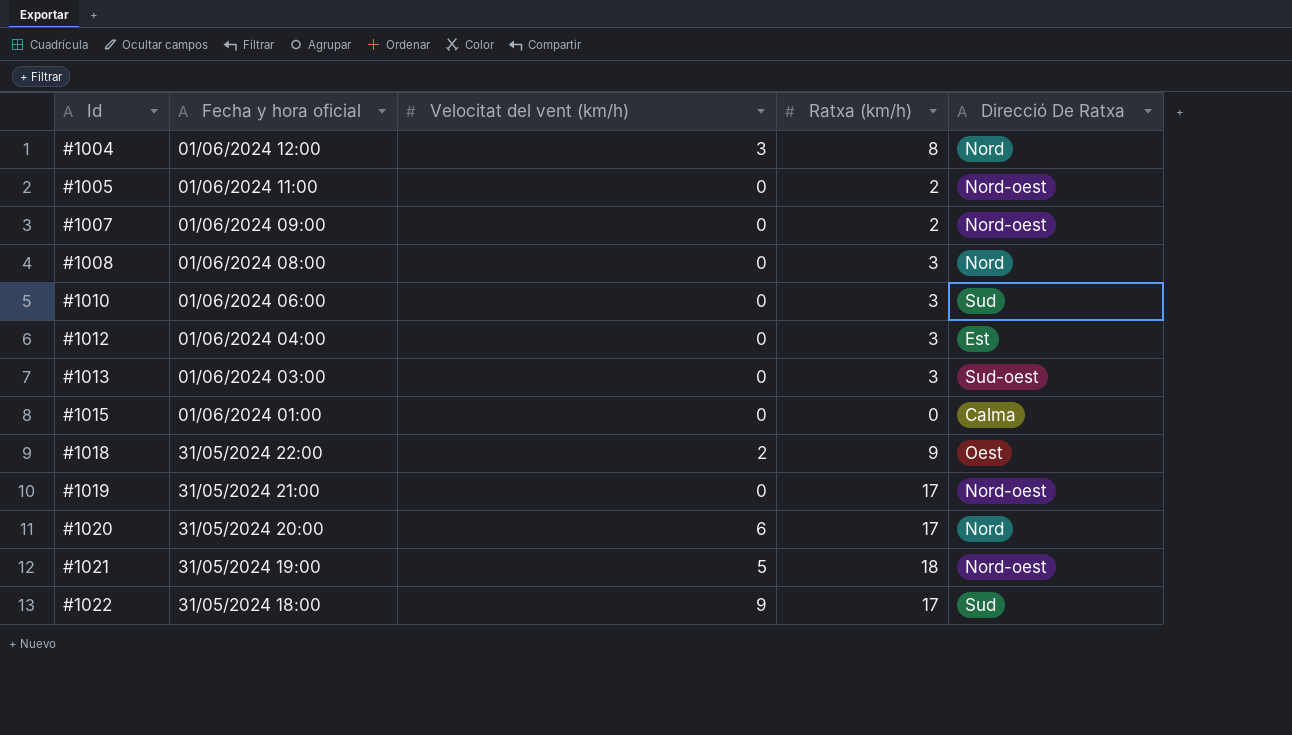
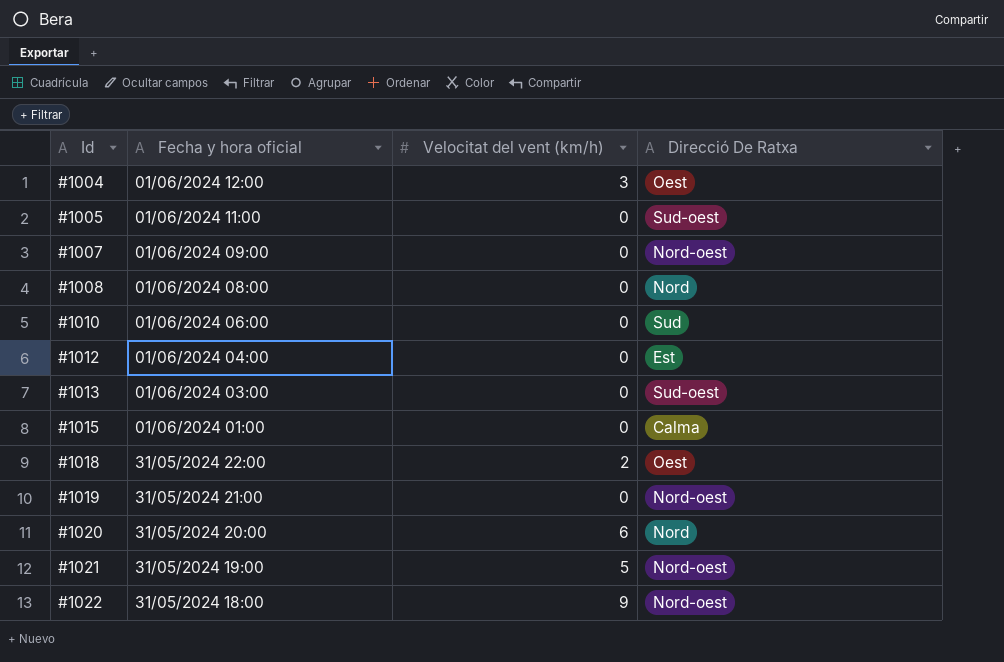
column Ratxa (km/h) | position: 4 -> none
#1004 | Direcció De Ratxa: Nord -> Oest
#1005 | Direcció De Ratxa: Nord-oest -> Sud-oest
#1022 | Direcció De Ratxa: Sud -> Nord-oest

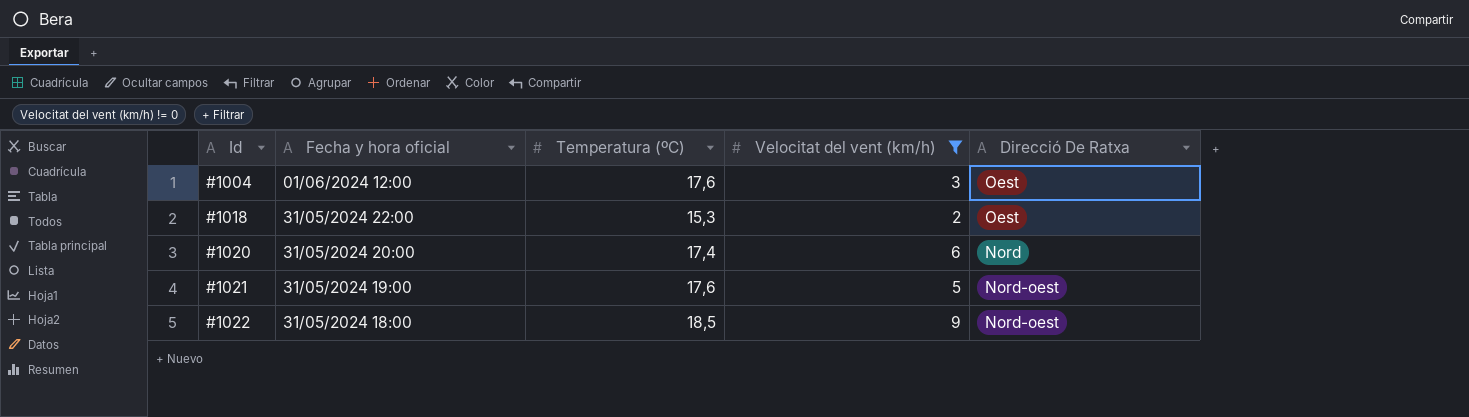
filter: none -> Velocitat del vent (km/h) != 0
column Temperatura (ºC) | position: none -> 3

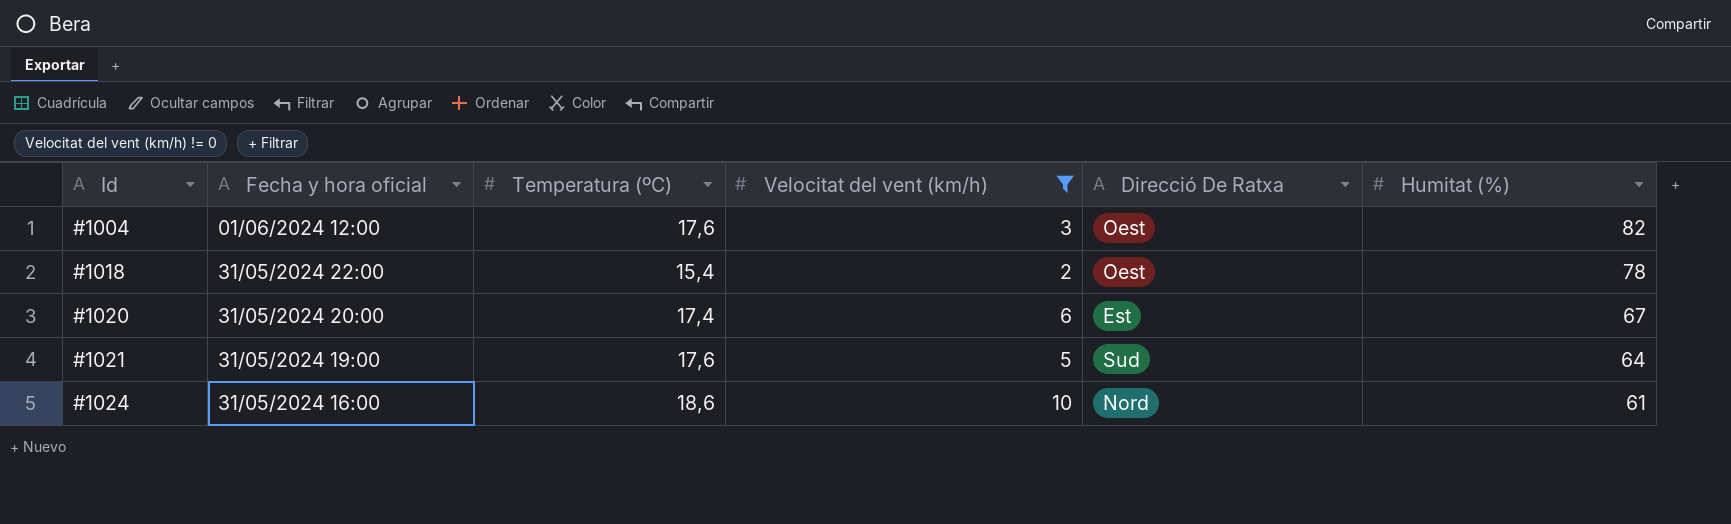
column Humitat (%) | position: none -> 6
row #1022: 31/05/2024 18:00 | 18,5 | 9 | Nord-oest -> none
#1018 | Temperatura (ºC): 15,3 -> 15,4
#1020 | Direcció De Ratxa: Nord -> Est
#1021 | Direcció De Ratxa: Nord-oest -> Sud
row #1024: none -> 31/05/2024 16:00 | 18,6 | 10 | Nord | 61

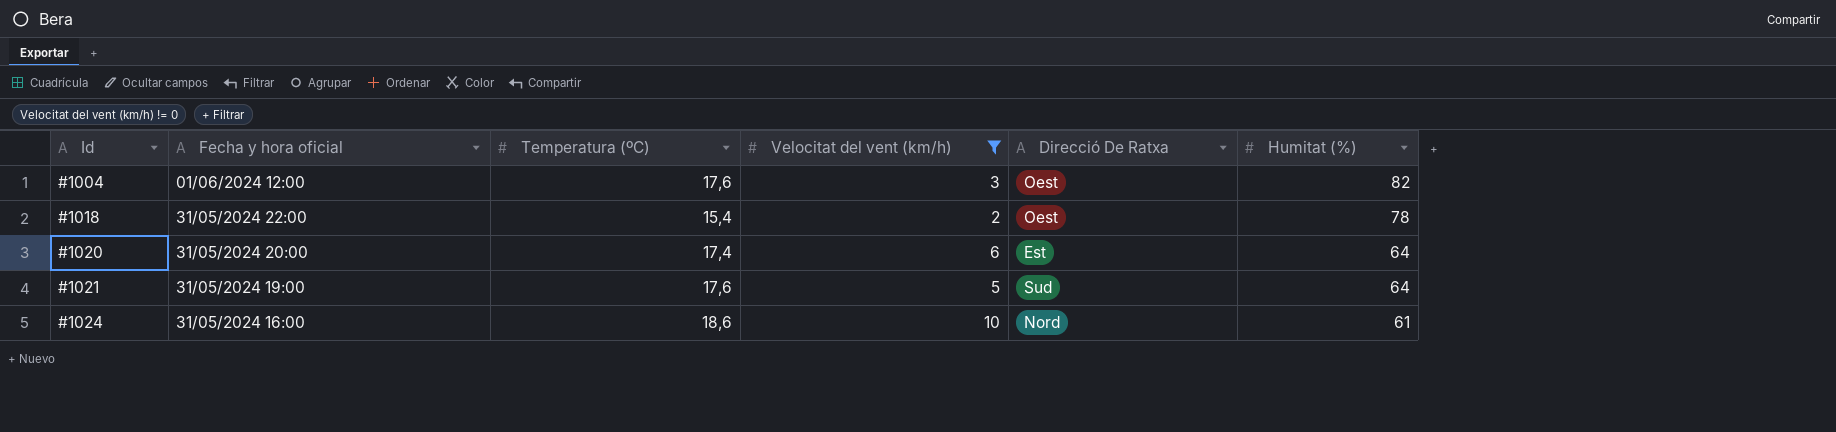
#1020 | Humitat (%): 67 -> 64

